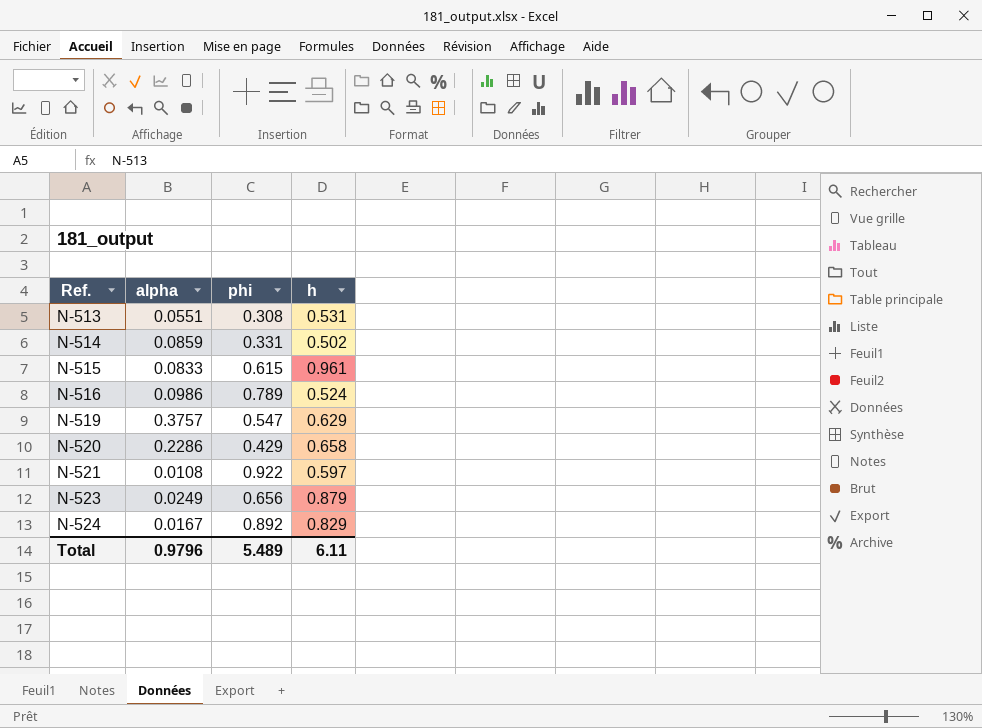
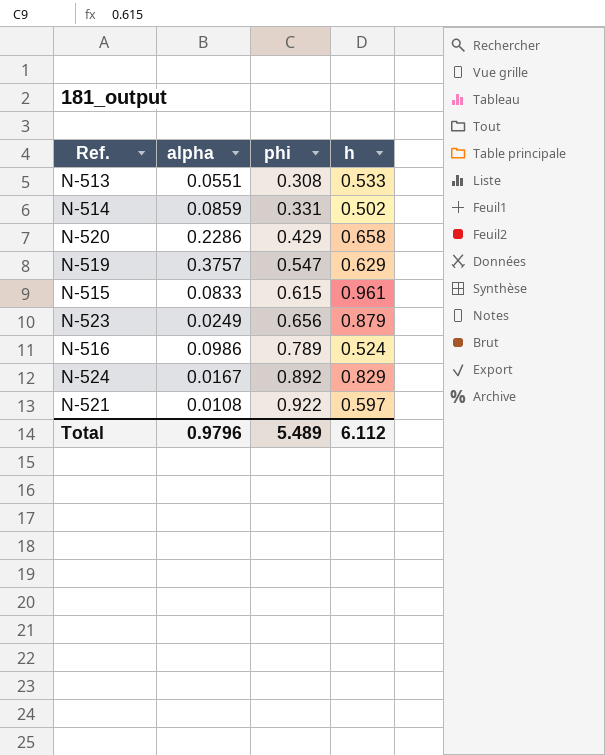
row order: Ref. ascending -> phi ascending
N-513 | h: 0.531 -> 0.533
Total | h: 6.11 -> 6.112

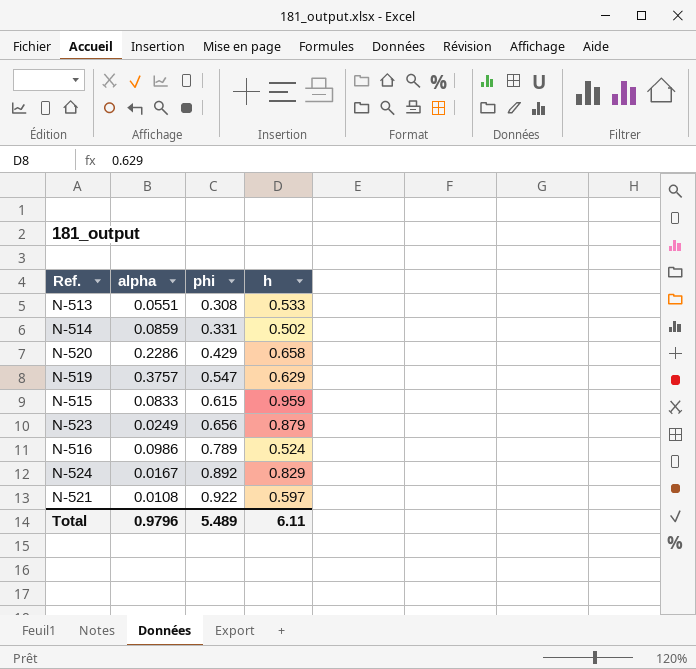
N-515 | h: 0.961 -> 0.959
Total | h: 6.112 -> 6.11

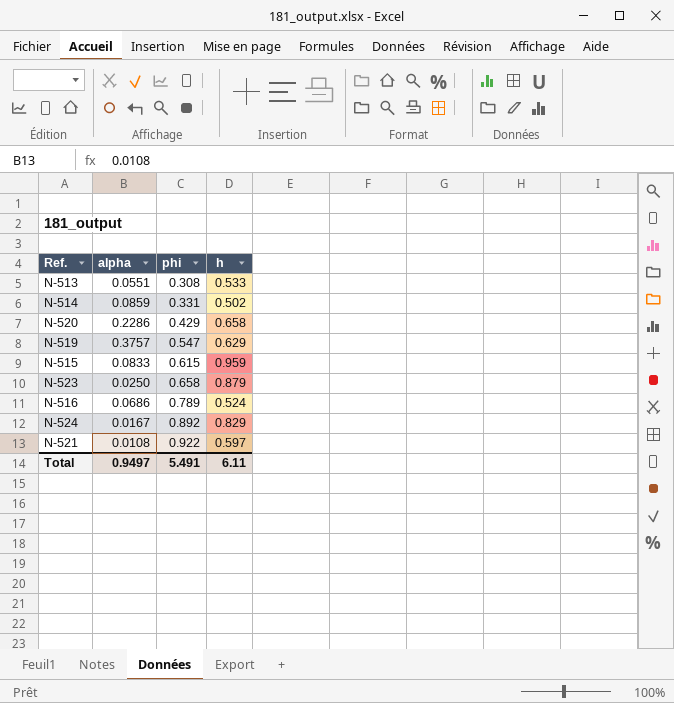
N-523 | alpha: 0.0249 -> 0.0250
N-523 | phi: 0.656 -> 0.658
N-516 | alpha: 0.0986 -> 0.0686
Total | alpha: 0.9796 -> 0.9497
Total | phi: 5.489 -> 5.491

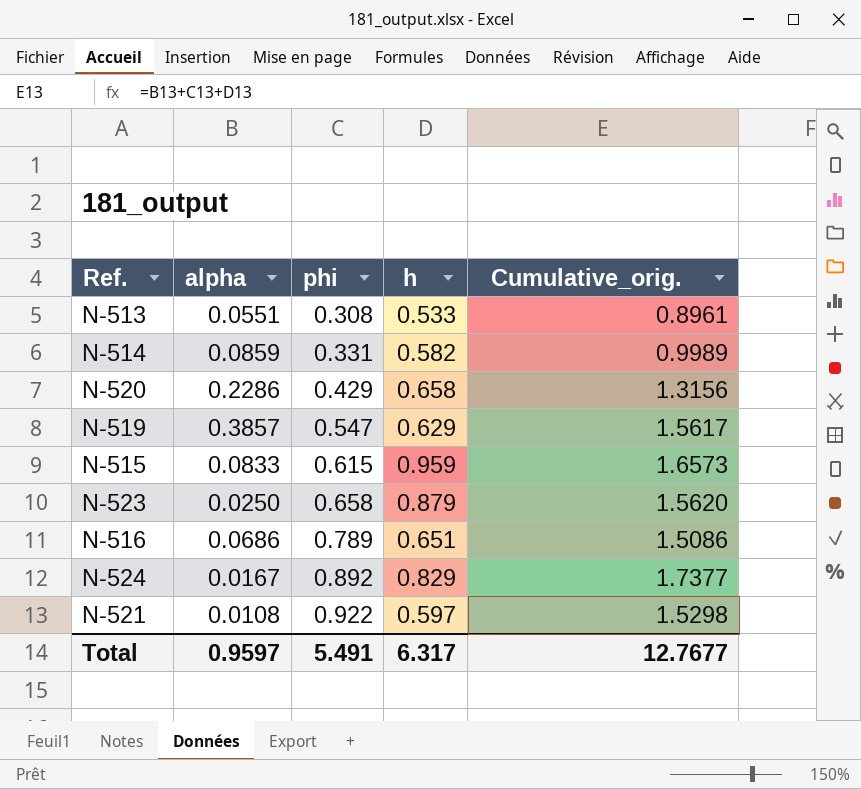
column Cumulative_orig. | formula: none -> [alpha] + [phi] + [h]
N-514 | h: 0.502 -> 0.582
N-519 | alpha: 0.3757 -> 0.3857
N-516 | h: 0.524 -> 0.651
Total | alpha: 0.9497 -> 0.9597
Total | h: 6.11 -> 6.317

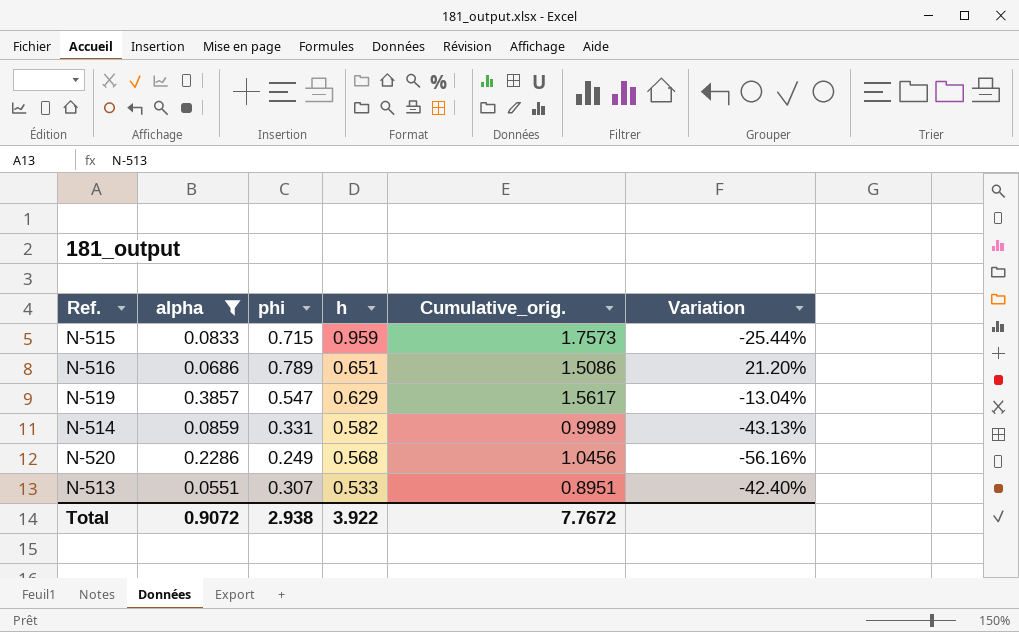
filter: none -> alpha >= 0.0551
row order: phi ascending -> h descending
column Variation | formula: none -> ([phi] - [h]) / [h]
N-515 | phi: 0.615 -> 0.715
N-515 | Cumulative_orig.: 1.6573 -> 1.7573
N-520 | phi: 0.429 -> 0.249
N-520 | h: 0.658 -> 0.568
N-520 | Cumulative_orig.: 1.3156 -> 1.0456
N-513 | phi: 0.308 -> 0.307
N-513 | Cumulative_orig.: 0.8961 -> 0.8951
Total | alpha: 0.9597 -> 0.9072
Total | phi: 5.491 -> 2.938
Total | h: 6.317 -> 3.922
Total | Cumulative_orig.: 12.7677 -> 7.7672

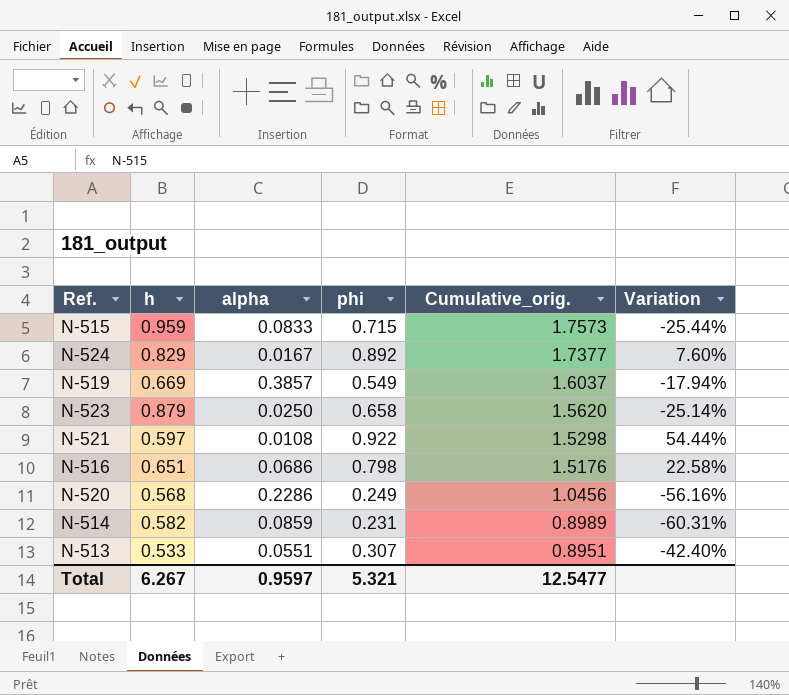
filter: alpha >= 0.0551 -> none
row order: h descending -> Cumulative_orig. descending
column h | position: 4 -> 2
N-519 | h: 0.629 -> 0.669
N-519 | phi: 0.547 -> 0.549
N-519 | Cumulative_orig.: 1.5617 -> 1.6037
N-519 | Variation: -13.04% -> -17.94%
N-516 | phi: 0.789 -> 0.798
N-516 | Cumulative_orig.: 1.5086 -> 1.5176
N-516 | Variation: 21.20% -> 22.58%
N-514 | phi: 0.331 -> 0.231
N-514 | Cumulative_orig.: 0.9989 -> 0.8989
N-514 | Variation: -43.13% -> -60.31%
Total | h: 3.922 -> 6.267
Total | alpha: 0.9072 -> 0.9597
Total | phi: 2.938 -> 5.321
Total | Cumulative_orig.: 7.7672 -> 12.5477

